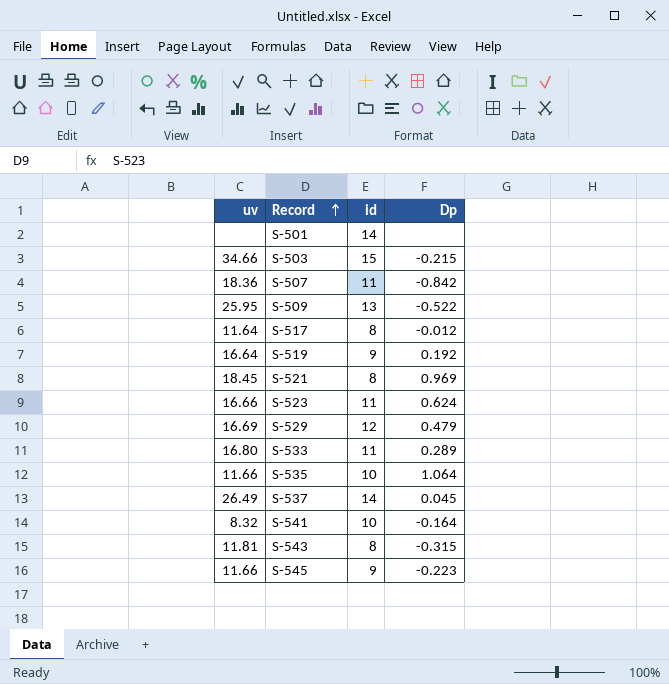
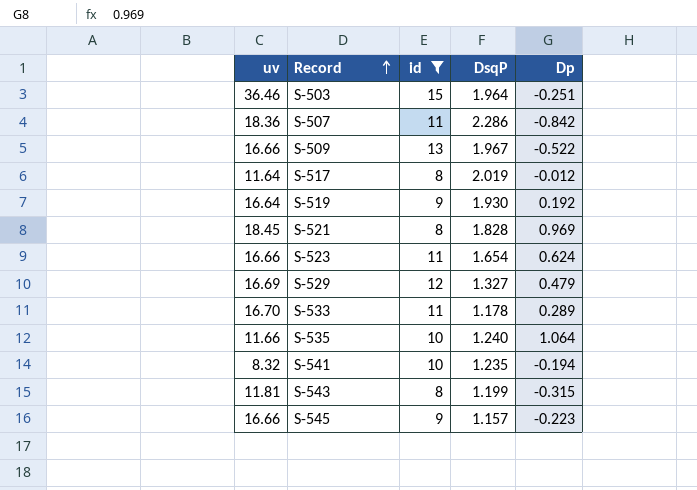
filter: none -> id != 14
column DsqP | position: none -> 4
S-503 | uv: 34.66 -> 36.46
S-503 | Dp: -0.215 -> -0.251
S-509 | uv: 25.95 -> 16.66
S-533 | uv: 16.80 -> 16.70
S-541 | Dp: -0.164 -> -0.194
S-545 | uv: 11.66 -> 16.66

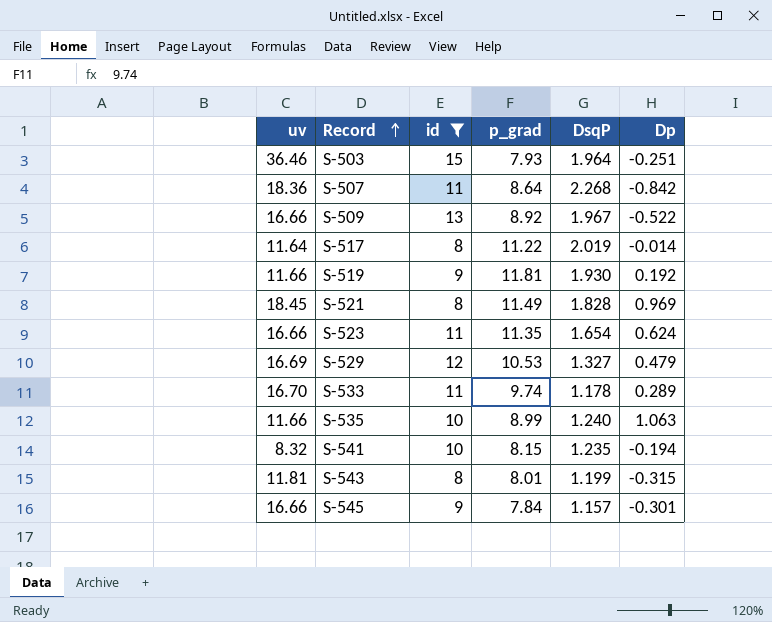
column p_grad | position: none -> 4
S-507 | DsqP: 2.286 -> 2.268
S-517 | Dp: -0.012 -> -0.014
S-519 | uv: 16.64 -> 11.66
S-535 | Dp: 1.064 -> 1.063
S-545 | Dp: -0.223 -> -0.301

